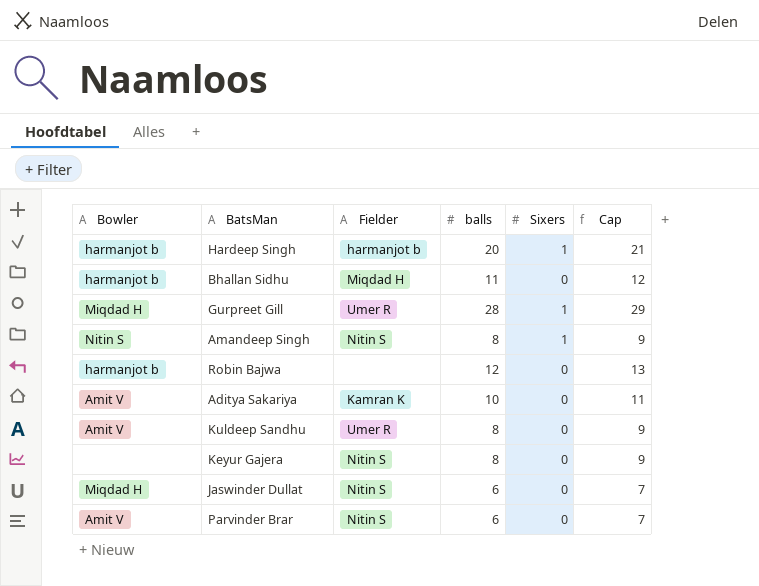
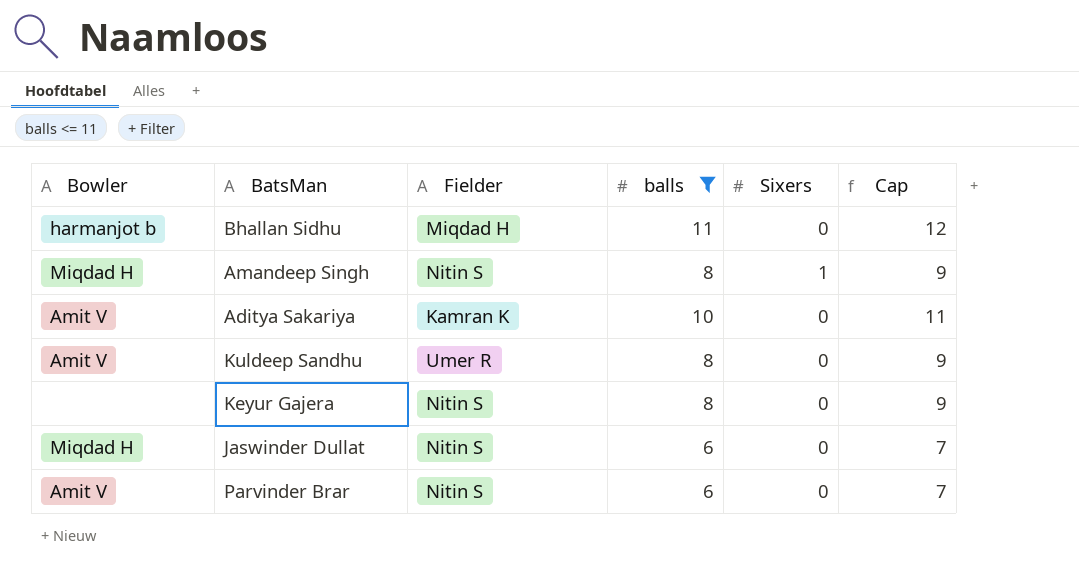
filter: none -> balls <= 11
Amandeep Singh | Bowler: Nitin S -> Miqdad H

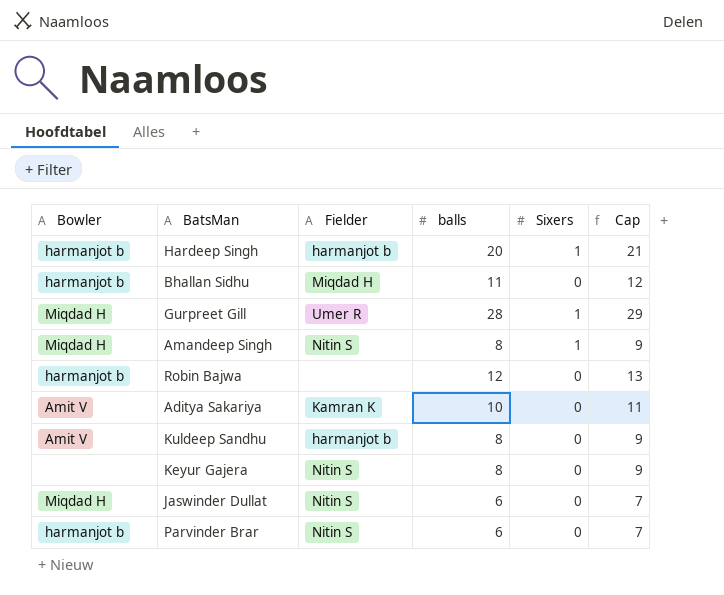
filter: balls <= 11 -> none
Kuldeep Sandhu | Fielder: Umer R -> harmanjot b
Parvinder Brar | Bowler: Amit V -> harmanjot b

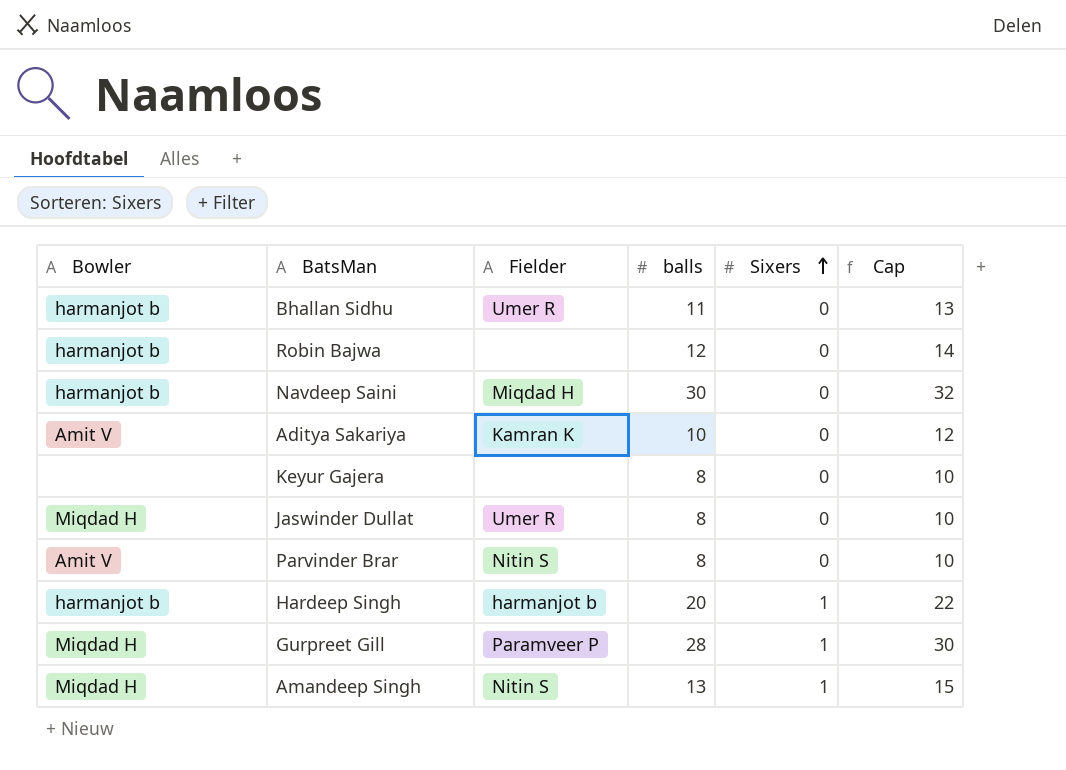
row order: none -> Sixers ascending
column Cap | formula: [balls] + 1 -> [balls] + 2
row Kuldeep Sandhu: Amit V | harmanjot b | 8 | 0 | 9 -> none
Bhallan Sidhu | Fielder: Miqdad H -> Umer R
row Navdeep Saini: none -> harmanjot b | Miqdad H | 30 | 0 | 32
Keyur Gajera | Fielder: Nitin S -> none
Jaswinder Dullat | Fielder: Nitin S -> Umer R
Jaswinder Dullat | balls: 6 -> 8
Parvinder Brar | Bowler: harmanjot b -> Amit V
Parvinder Brar | balls: 6 -> 8
Gurpreet Gill | Fielder: Umer R -> Paramveer P
Amandeep Singh | balls: 8 -> 13

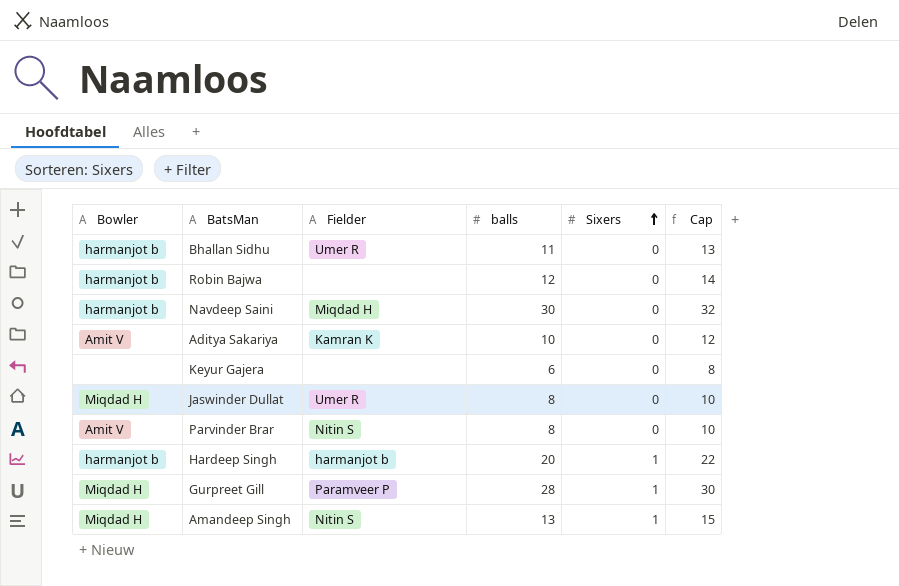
Keyur Gajera | balls: 8 -> 6
Keyur Gajera | Cap: 10 -> 8

